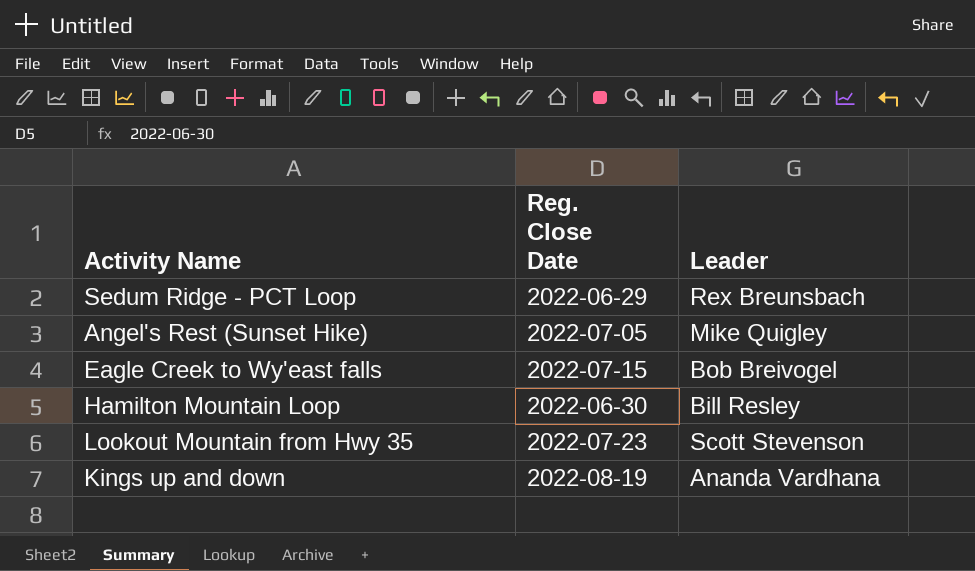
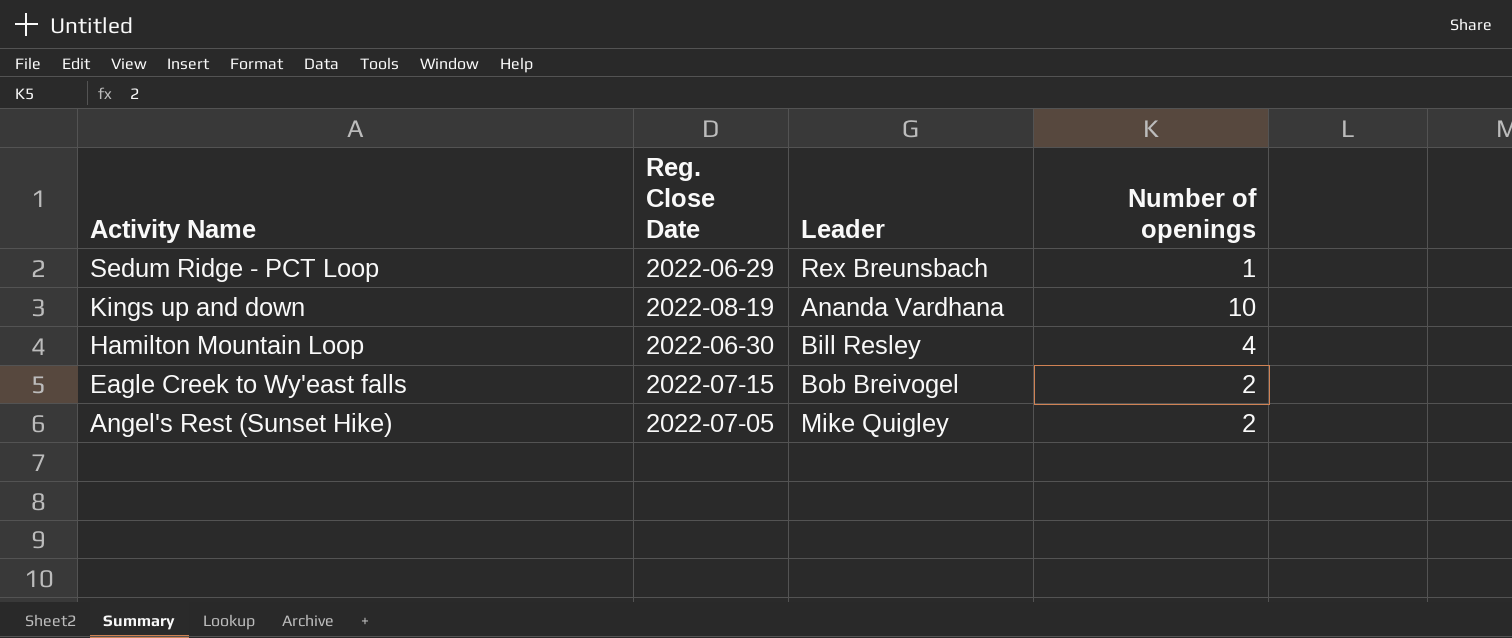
row order: none -> Activity Name descending
column Number of openings | position: none -> 4
row Lookout Mountain from Hwy 35: 2022-07-23 | Scott Stevenson -> none

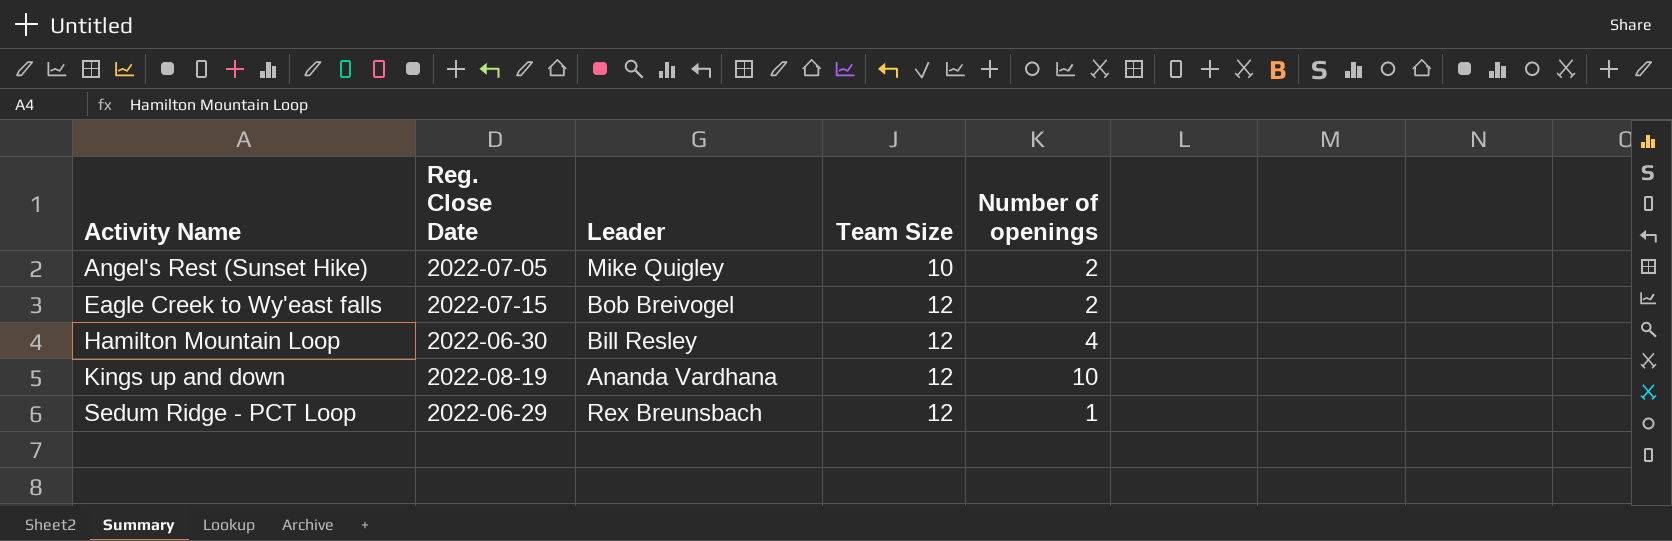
row order: Activity Name descending -> Activity Name ascending
column Team Size | position: none -> 4

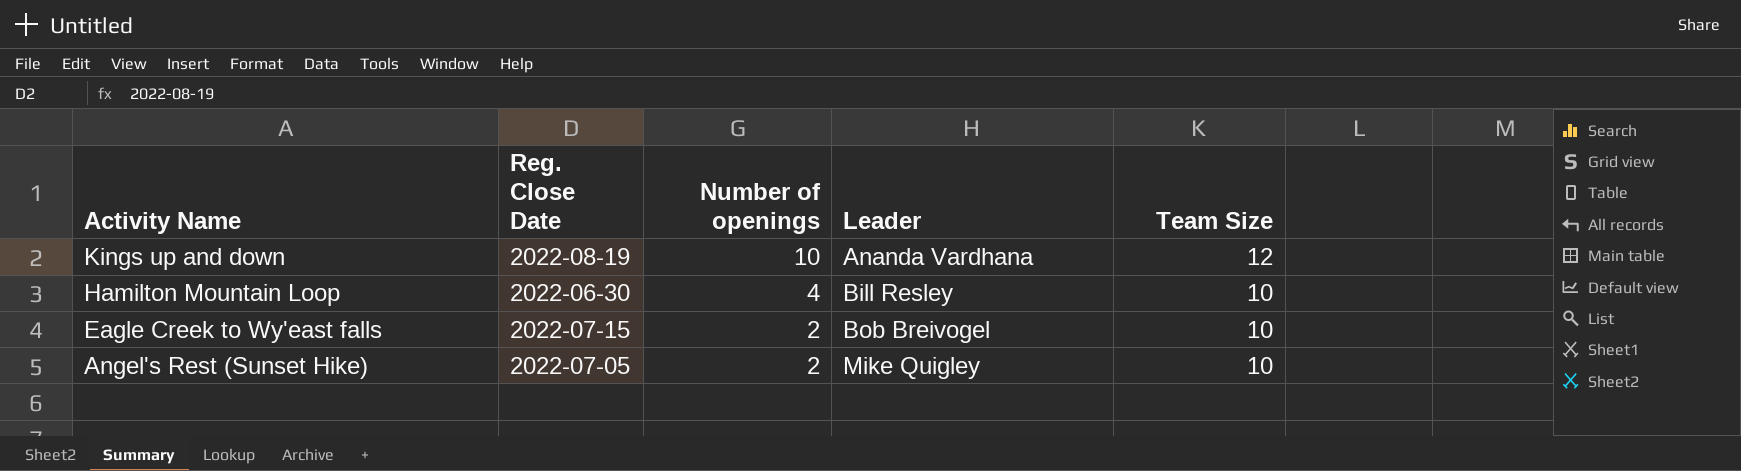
row order: Activity Name ascending -> Activity Name descending
column Number of openings | position: 5 -> 3
row Sedum Ridge - PCT Loop: 2022-06-29 | Rex Breunsbach | 12 | 1 -> none
Hamilton Mountain Loop | Team Size: 12 -> 10
Eagle Creek to Wy'east falls | Team Size: 12 -> 10

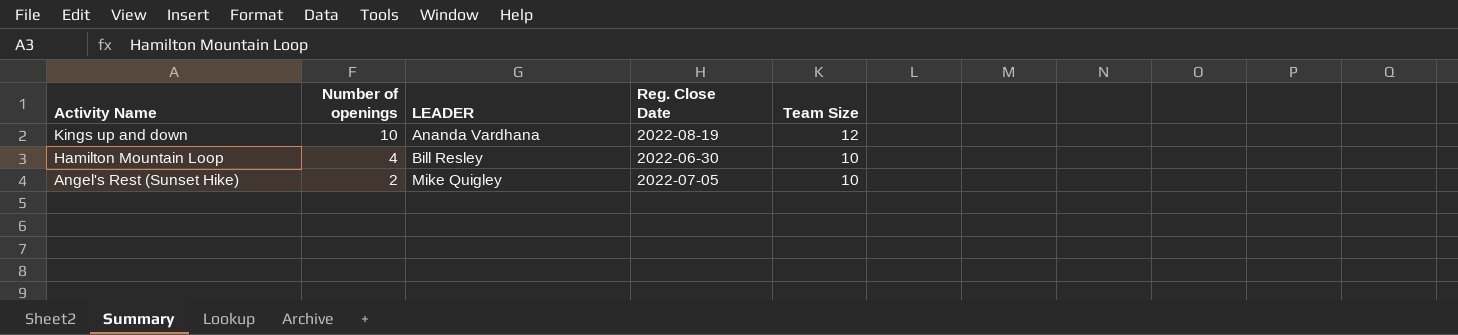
column name: Leader -> LEADER
column Reg. Close Date | position: 2 -> 4
row Eagle Creek to Wy'east falls: 2022-07-15 | 2 | Bob Breivogel | 10 -> none

